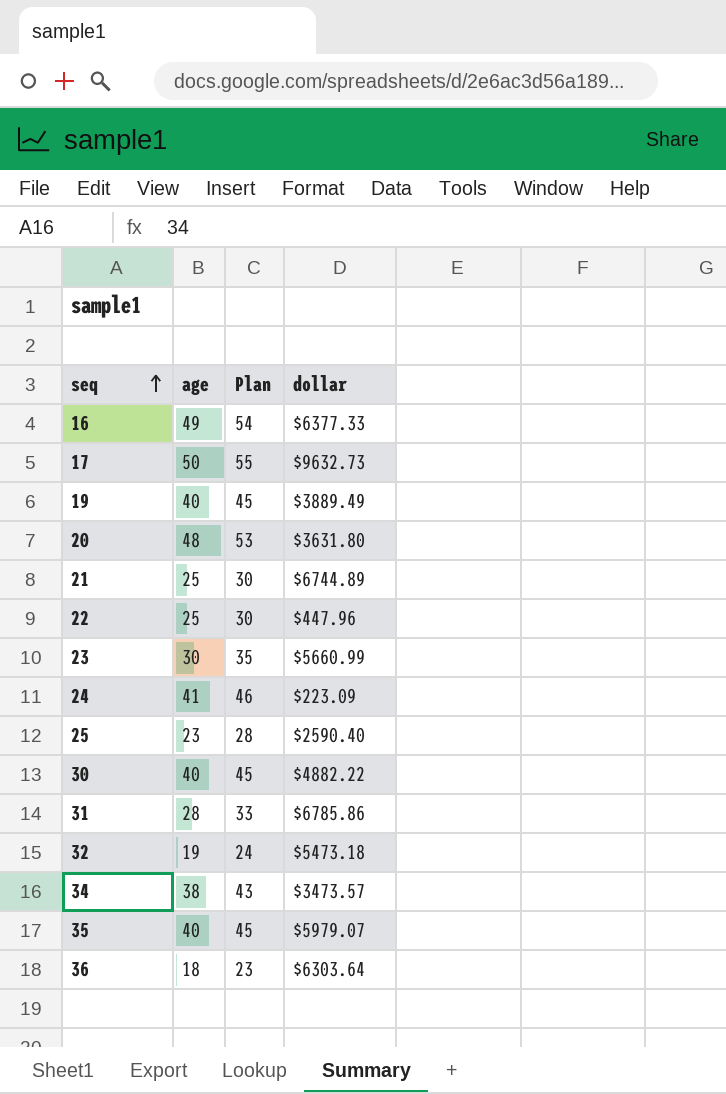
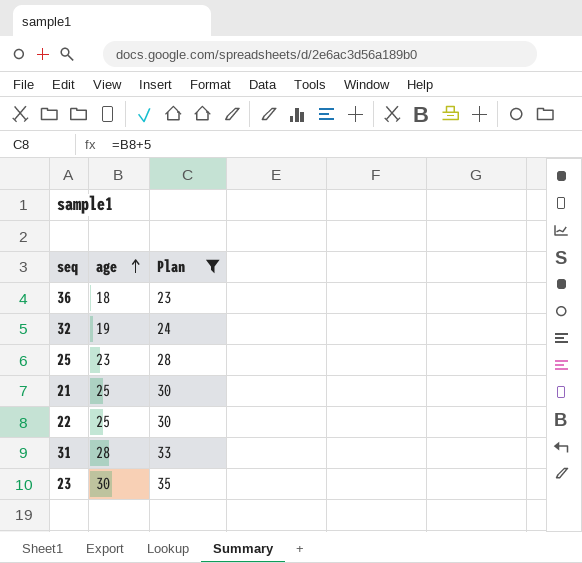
filter: none -> Plan <= 35
row order: seq ascending -> age ascending
column dollar | position: 4 -> none

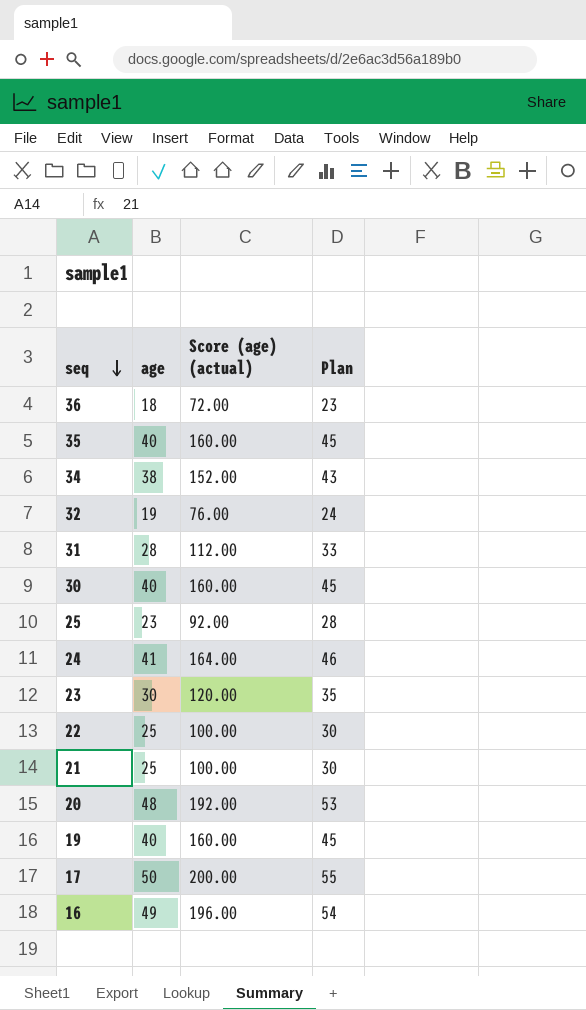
filter: Plan <= 35 -> none
row order: age ascending -> seq descending
column Score (age) (actual) | formula: none -> [age] * 4

